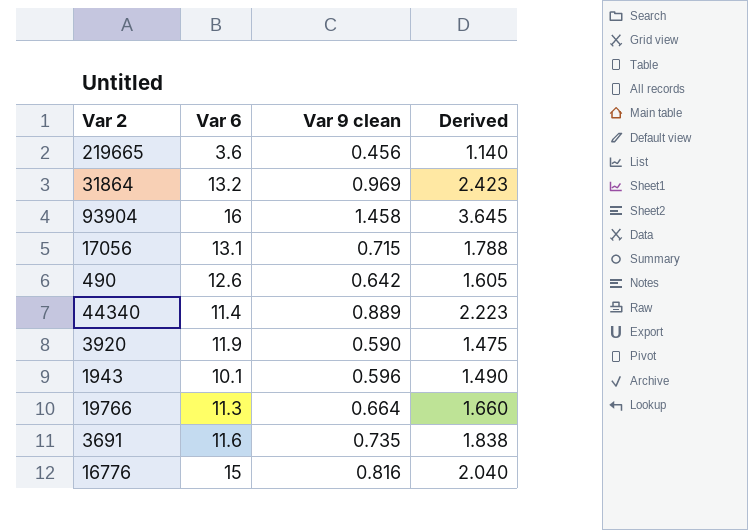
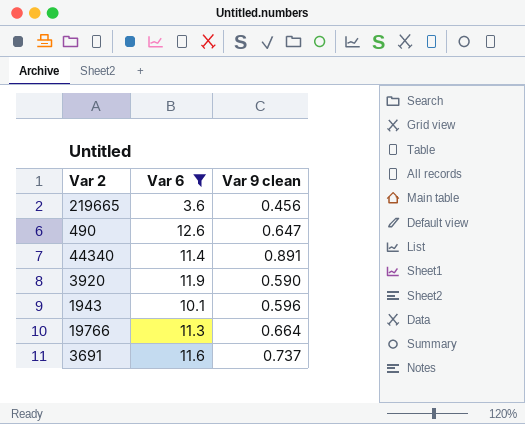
filter: none -> Var 6 <= 12.6
column Derived | formula: [Var 9 clean] * 2.5 -> none
490 | Var 9 clean: 0.642 -> 0.647
44340 | Var 9 clean: 0.889 -> 0.891
3691 | Var 9 clean: 0.735 -> 0.737

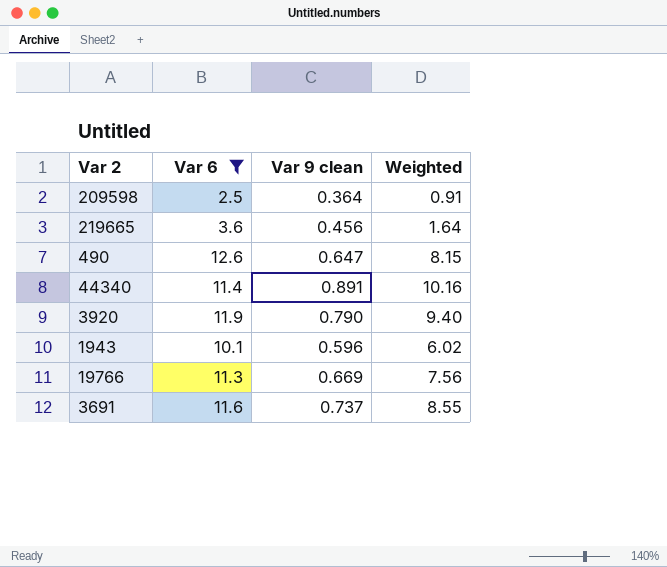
column Weighted | formula: none -> [Var 6] * [Var 9 clean]
row 209598: none -> 2.5 | 0.364 | 0.91
3920 | Var 9 clean: 0.590 -> 0.790
19766 | Var 9 clean: 0.664 -> 0.669

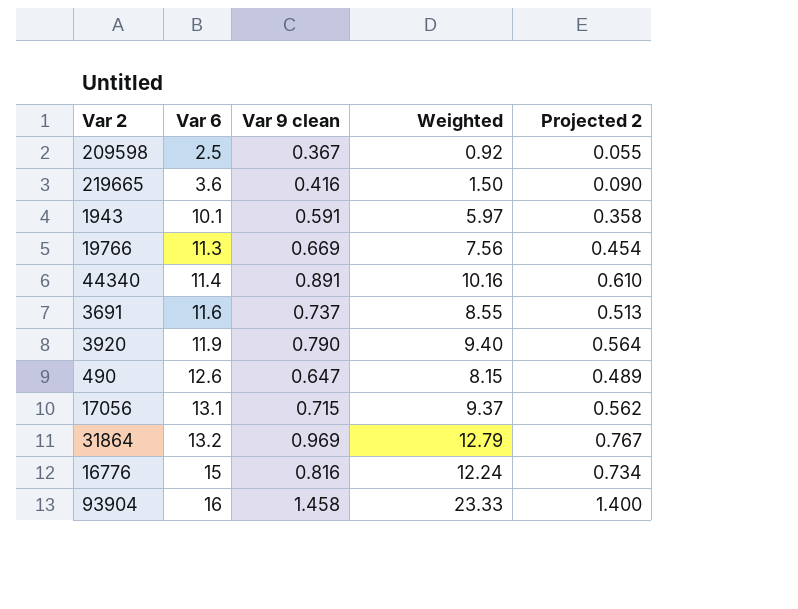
filter: Var 6 <= 12.6 -> none
row order: none -> Var 6 ascending
column Projected 2 | formula: none -> [Weighted] * 0.06
209598 | Var 9 clean: 0.364 -> 0.367
209598 | Weighted: 0.91 -> 0.92
219665 | Var 9 clean: 0.456 -> 0.416
219665 | Weighted: 1.64 -> 1.50
1943 | Var 9 clean: 0.596 -> 0.591
1943 | Weighted: 6.02 -> 5.97

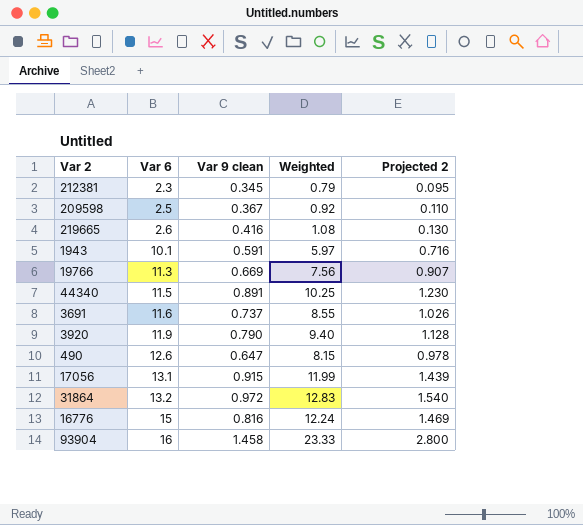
column Projected 2 | formula: [Weighted] * 0.06 -> [Weighted] * 0.12
row 212381: none -> 2.3 | 0.345 | 0.79 | 0.095
219665 | Var 6: 3.6 -> 2.6
219665 | Weighted: 1.50 -> 1.08
44340 | Var 6: 11.4 -> 11.5
44340 | Weighted: 10.16 -> 10.25
17056 | Var 9 clean: 0.715 -> 0.915
17056 | Weighted: 9.37 -> 11.99
31864 | Var 9 clean: 0.969 -> 0.972
31864 | Weighted: 12.79 -> 12.83

